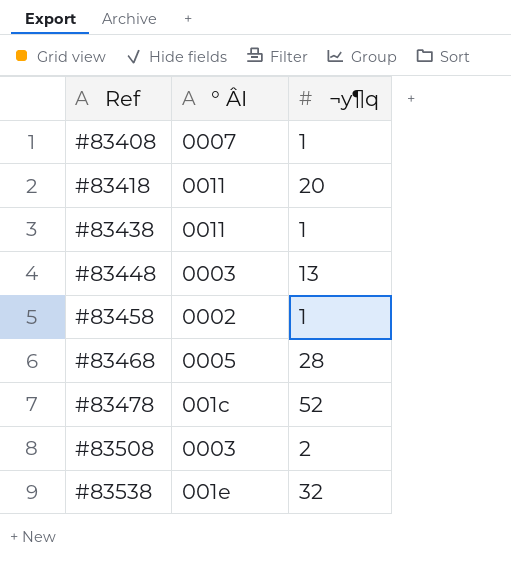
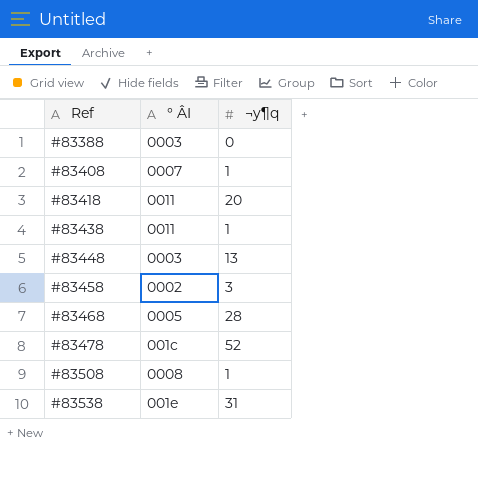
row #83388: none -> 0003 | 0
#83458 | ¬y¶q: 1 -> 3
#83508 | ° ÂI: 0003 -> 0008
#83508 | ¬y¶q: 2 -> 1
#83538 | ¬y¶q: 32 -> 31

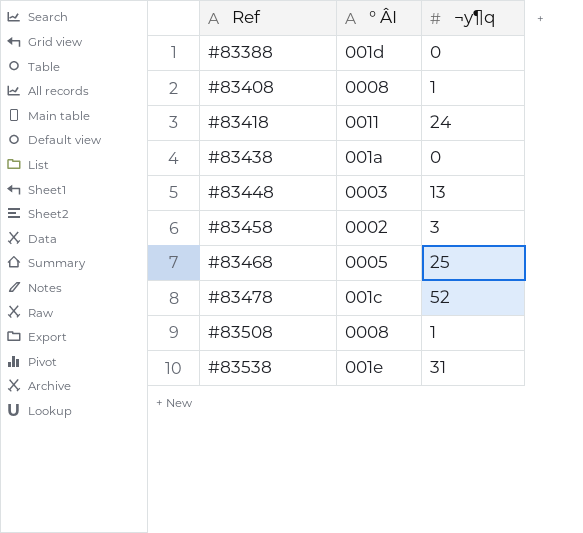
#83388 | ° ÂI: 0003 -> 001d
#83408 | ° ÂI: 0007 -> 0008
#83418 | ¬y¶q: 20 -> 24
#83438 | ° ÂI: 0011 -> 001a
#83438 | ¬y¶q: 1 -> 0
#83468 | ¬y¶q: 28 -> 25

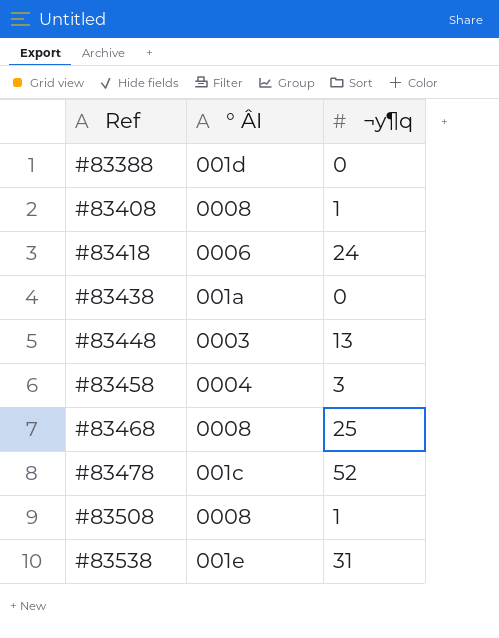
#83418 | ° ÂI: 0011 -> 0006
#83458 | ° ÂI: 0002 -> 0004
#83468 | ° ÂI: 0005 -> 0008

